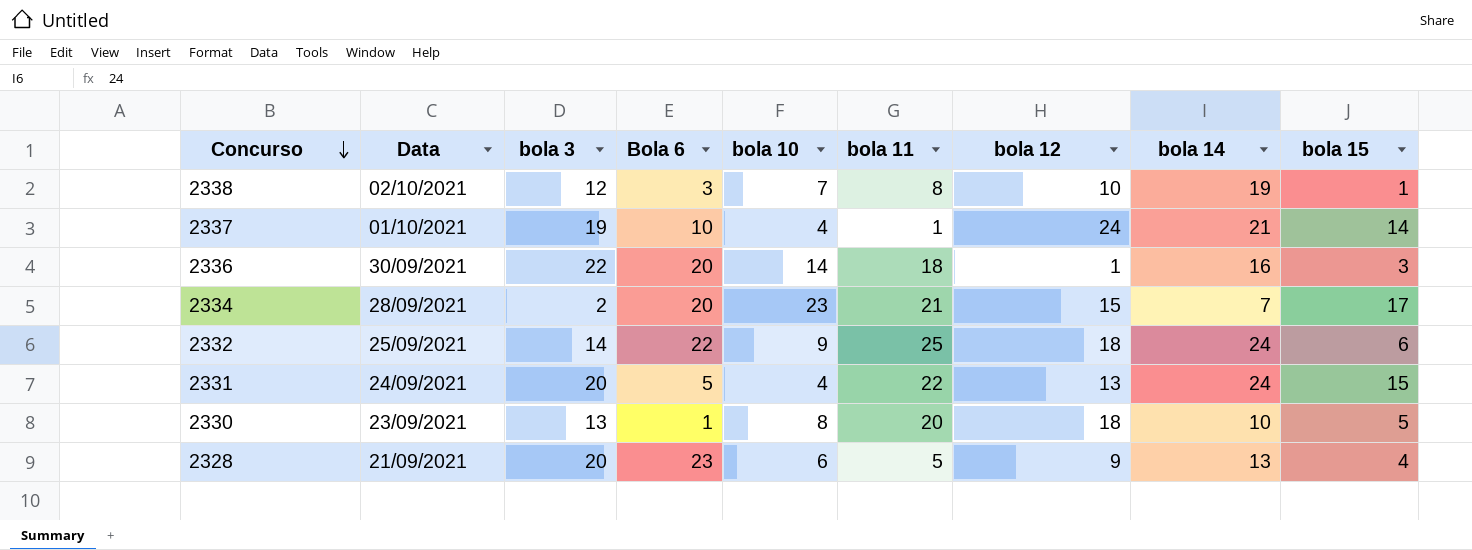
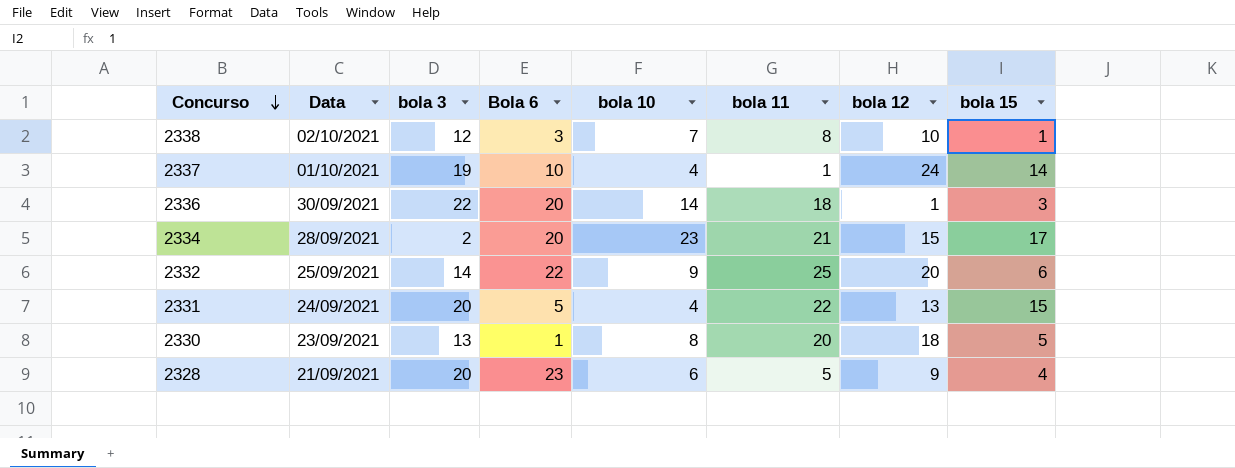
column bola 14 | position: 8 -> none
2332 | bola 12: 18 -> 20

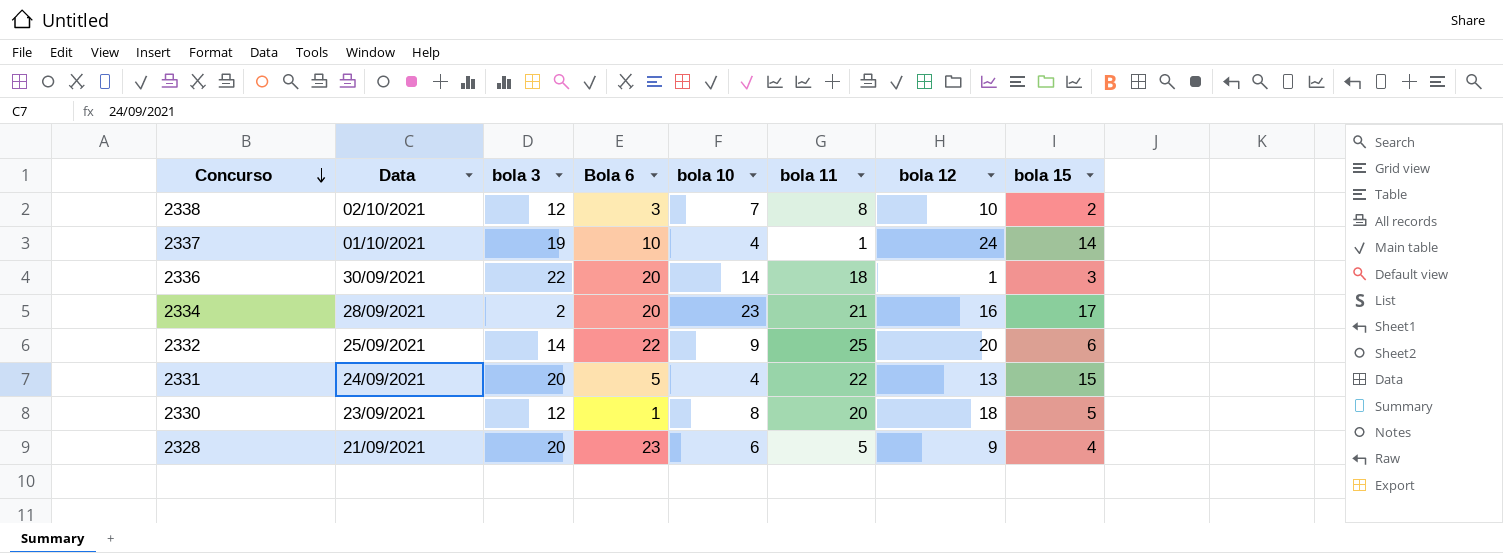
2338 | bola 15: 1 -> 2
2334 | bola 12: 15 -> 16
2330 | bola 3: 13 -> 12

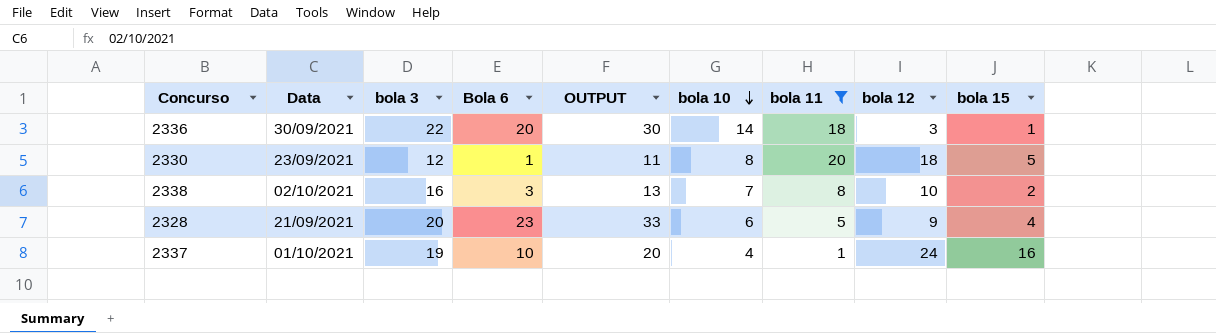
filter: none -> bola 11 <= 20
row order: Concurso descending -> bola 10 descending
column OUTPUT | formula: none -> [Bola 6] + 10
2336 | bola 12: 1 -> 3
2336 | bola 15: 3 -> 1
2338 | bola 3: 12 -> 16
2337 | bola 15: 14 -> 16

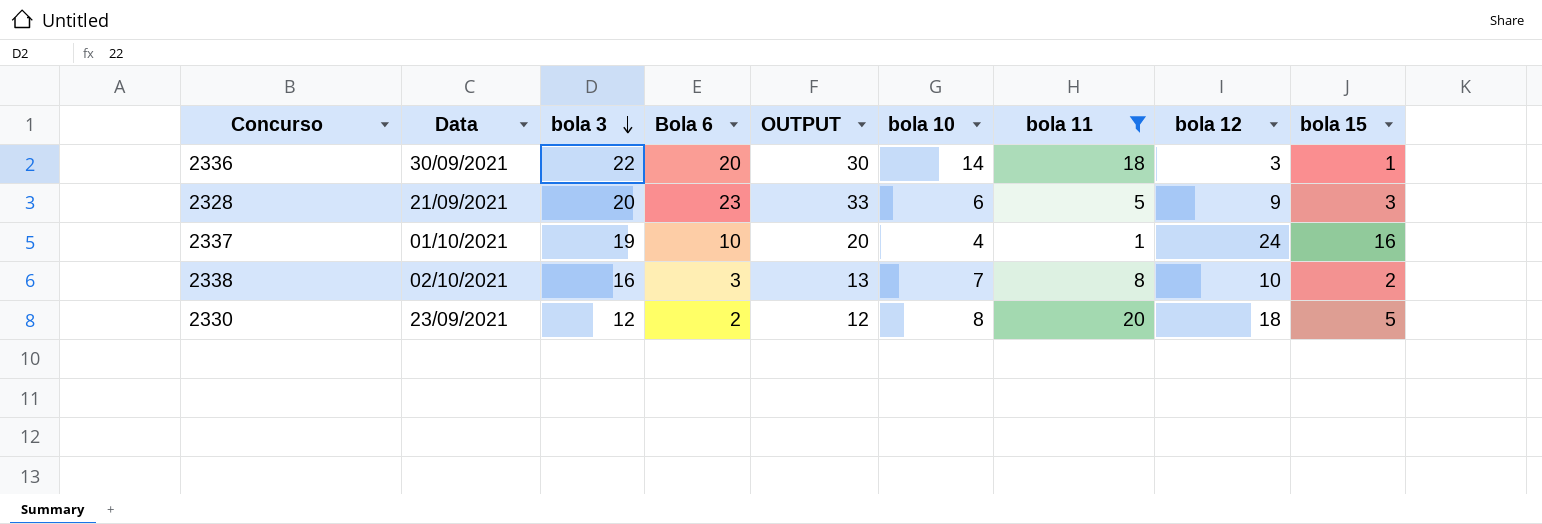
row order: bola 10 descending -> bola 3 descending
2328 | bola 15: 4 -> 3
2330 | Bola 6: 1 -> 2
2330 | OUTPUT: 11 -> 12

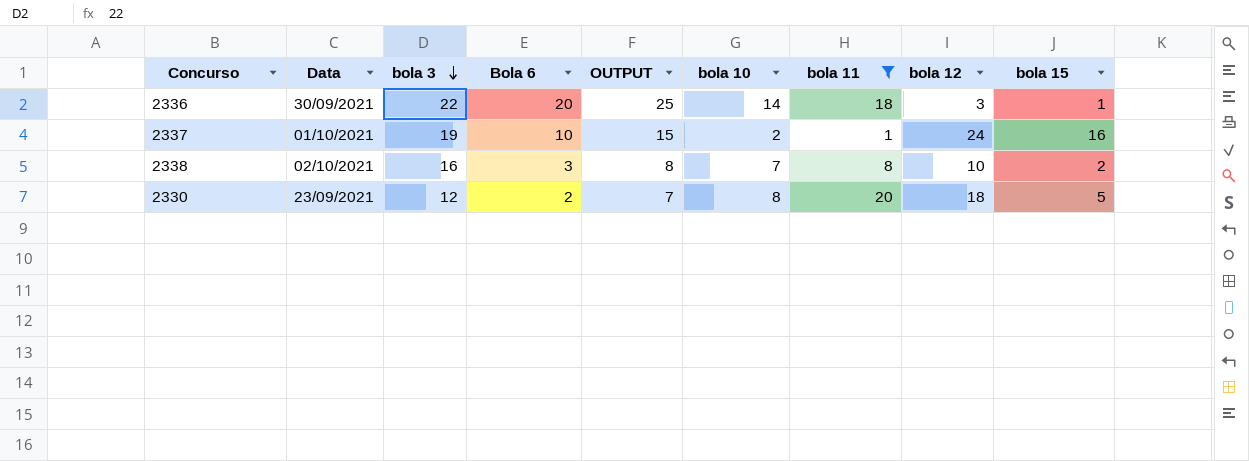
column OUTPUT | formula: [Bola 6] + 10 -> [Bola 6] + 5
row 2328: 21/09/2021 | 20 | 23 | 33 | 6 | 5 | 9 | 3 -> none
2337 | bola 10: 4 -> 2

